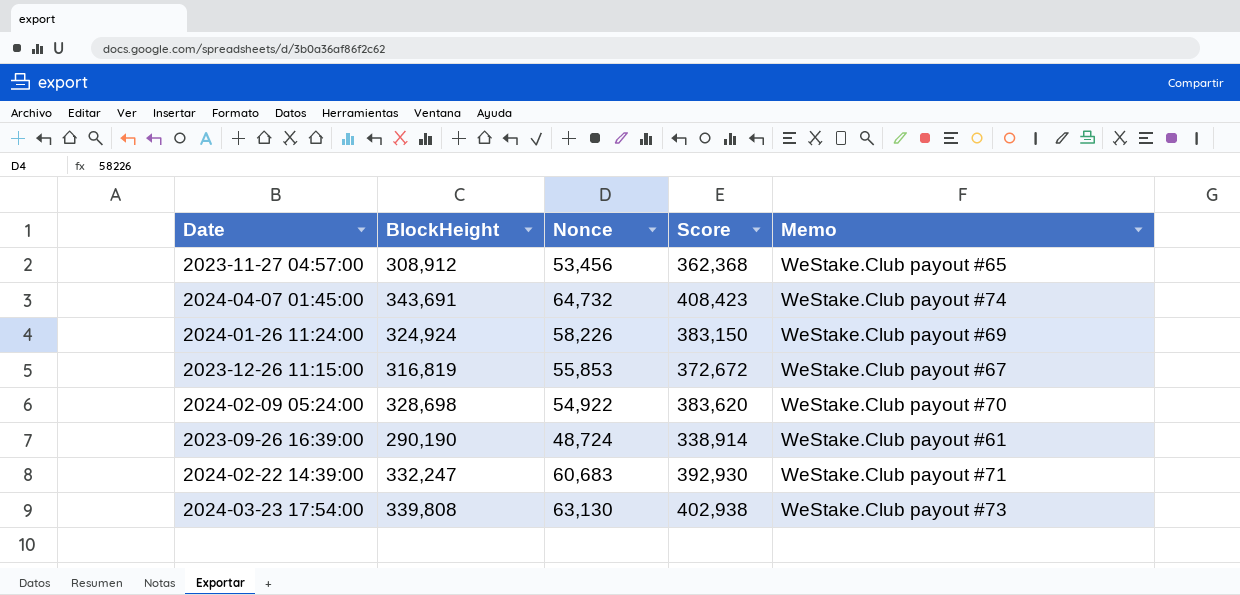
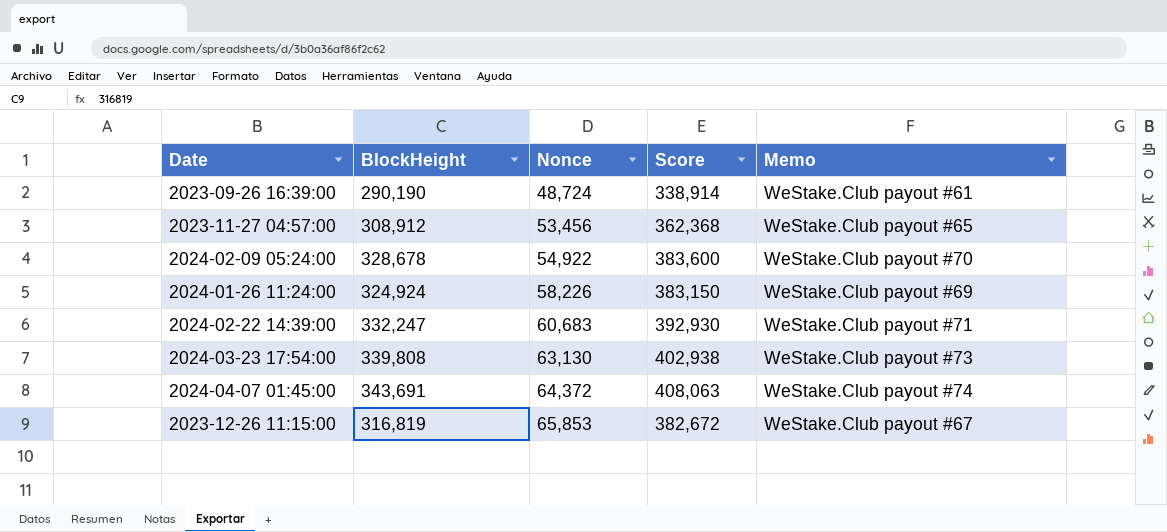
row order: none -> Nonce ascending
2024-02-09 05:24:00 | BlockHeight: 328,698 -> 328,678
2024-02-09 05:24:00 | Score: 383,620 -> 383,600
2024-04-07 01:45:00 | Nonce: 64,732 -> 64,372
2024-04-07 01:45:00 | Score: 408,423 -> 408,063
2023-12-26 11:15:00 | Nonce: 55,853 -> 65,853
2023-12-26 11:15:00 | Score: 372,672 -> 382,672

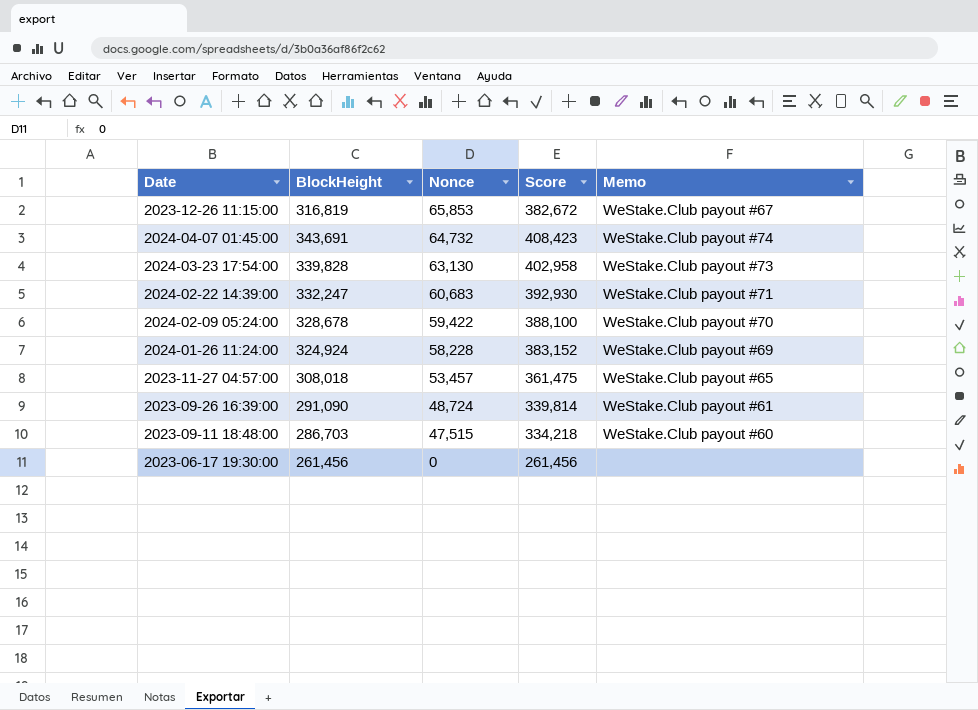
row order: Nonce ascending -> Nonce descending
2024-04-07 01:45:00 | Nonce: 64,372 -> 64,732
2024-04-07 01:45:00 | Score: 408,063 -> 408,423
2024-03-23 17:54:00 | BlockHeight: 339,808 -> 339,828
2024-03-23 17:54:00 | Score: 402,938 -> 402,958
2024-02-09 05:24:00 | Nonce: 54,922 -> 59,422
2024-02-09 05:24:00 | Score: 383,600 -> 388,100
2024-01-26 11:24:00 | Nonce: 58,226 -> 58,228
2024-01-26 11:24:00 | Score: 383,150 -> 383,152
2023-11-27 04:57:00 | BlockHeight: 308,912 -> 308,018
2023-11-27 04:57:00 | Nonce: 53,456 -> 53,457
2023-11-27 04:57:00 | Score: 362,368 -> 361,475
2023-09-26 16:39:00 | BlockHeight: 290,190 -> 291,090
2023-09-26 16:39:00 | Score: 338,914 -> 339,814
row 2023-09-11 18:48:00: none -> 286,703 | 47,515 | 334,218 | WeStake.Club payout #60
row 2023-06-17 19:30:00: none -> 261,456 | 0 | 261,456 | none

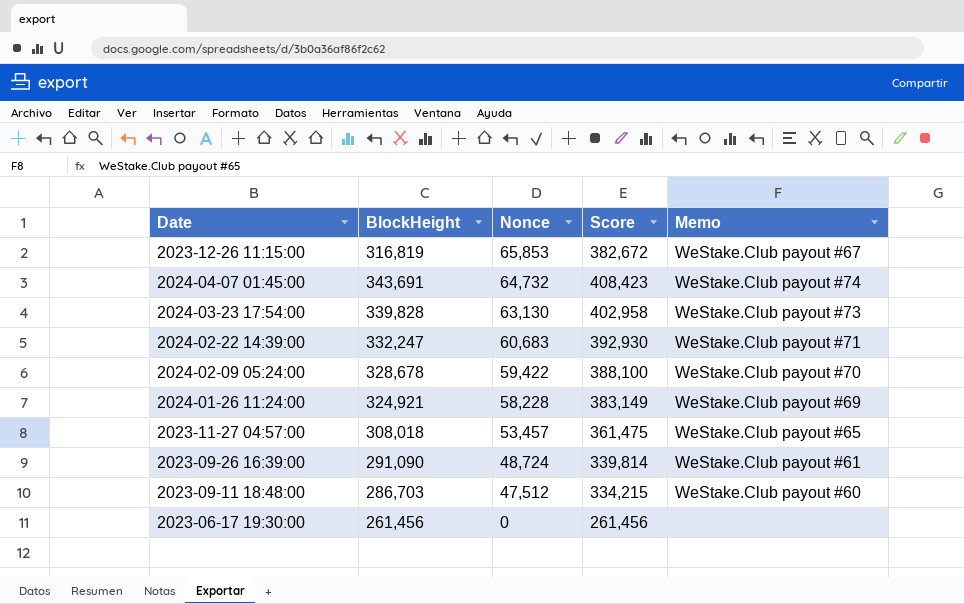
2024-01-26 11:24:00 | BlockHeight: 324,924 -> 324,921
2024-01-26 11:24:00 | Score: 383,152 -> 383,149
2023-09-11 18:48:00 | Nonce: 47,515 -> 47,512
2023-09-11 18:48:00 | Score: 334,218 -> 334,215

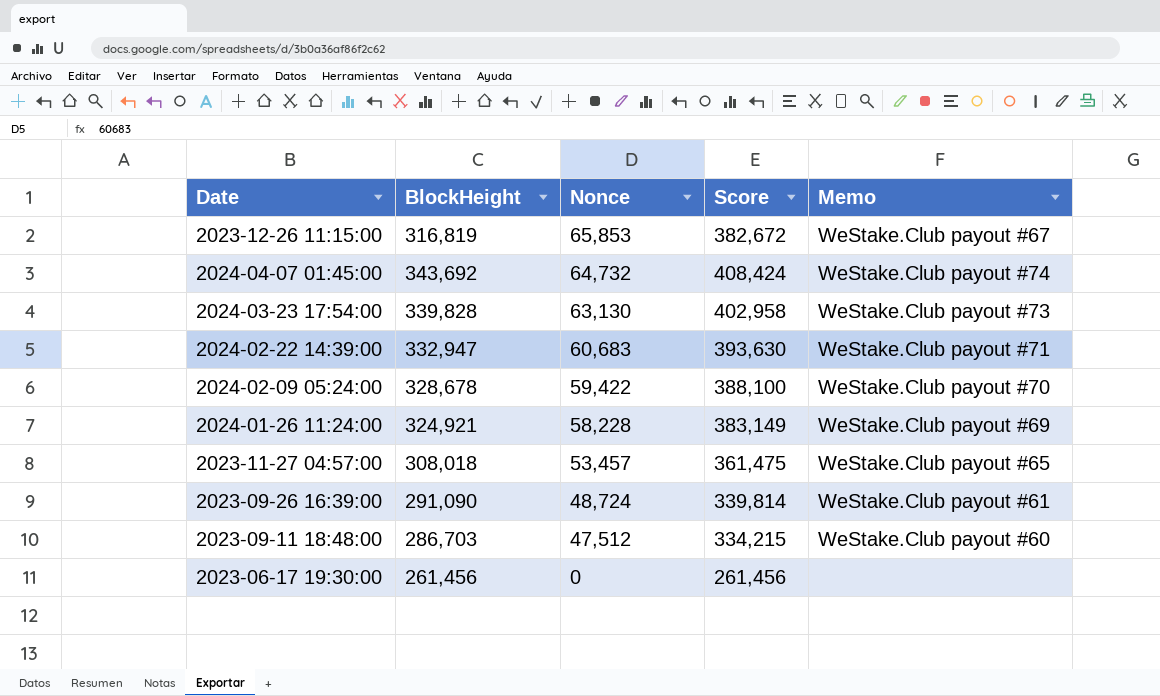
2024-04-07 01:45:00 | BlockHeight: 343,691 -> 343,692
2024-04-07 01:45:00 | Score: 408,423 -> 408,424
2024-02-22 14:39:00 | BlockHeight: 332,247 -> 332,947
2024-02-22 14:39:00 | Score: 392,930 -> 393,630

